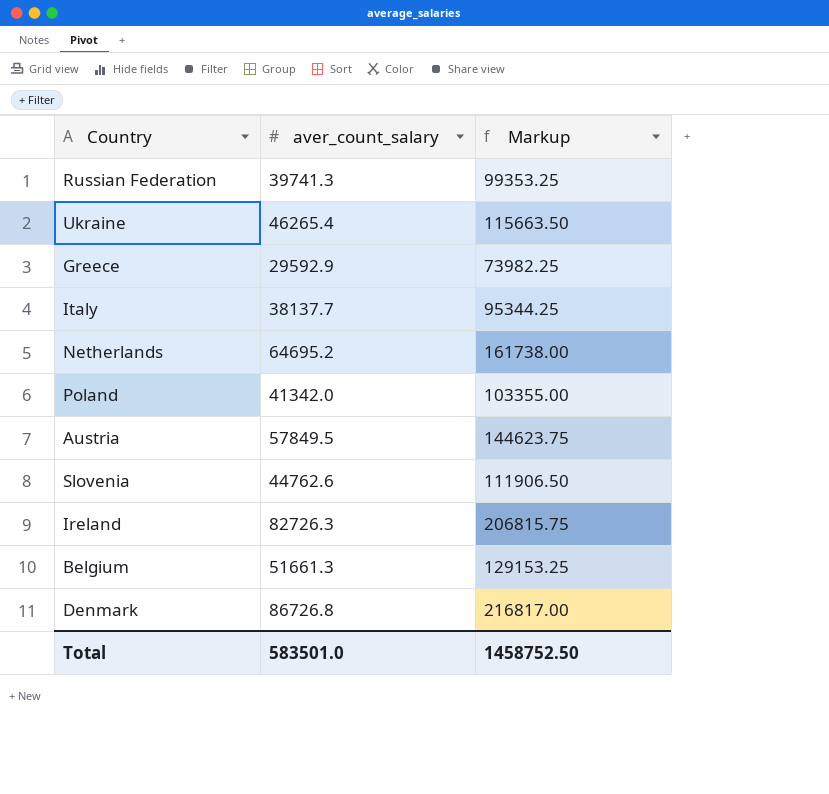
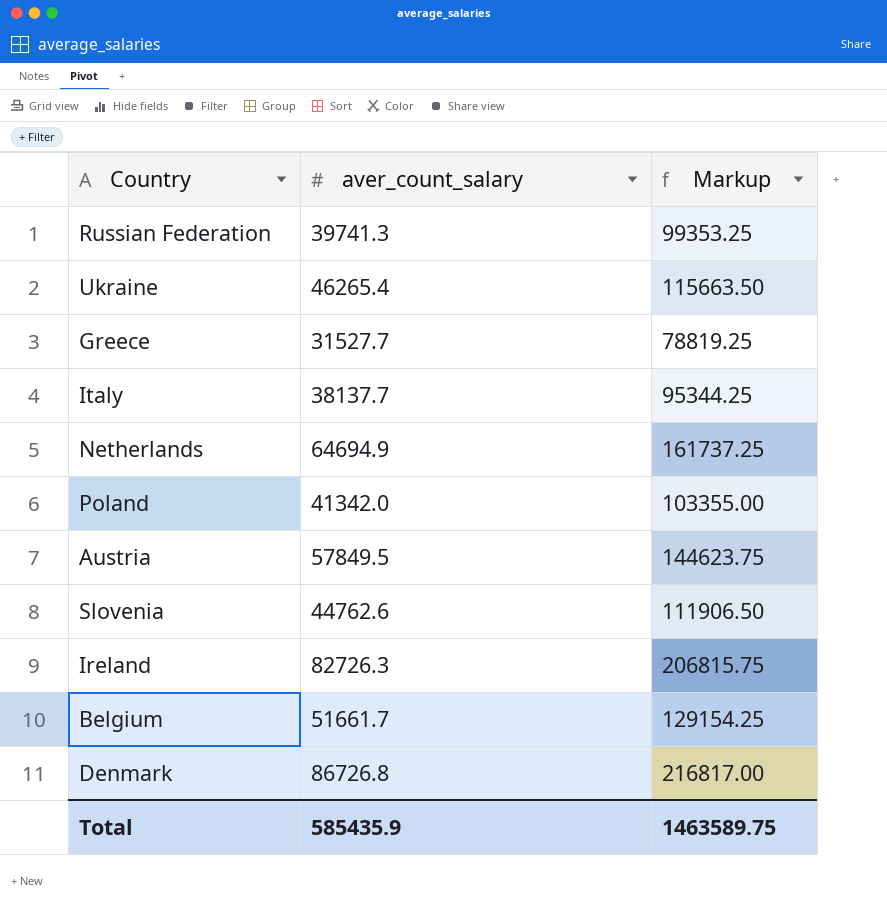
Greece | aver_count_salary: 29592.9 -> 31527.7
Greece | Markup: 73982.25 -> 78819.25
Netherlands | aver_count_salary: 64695.2 -> 64694.9
Netherlands | Markup: 161738.00 -> 161737.25
Belgium | aver_count_salary: 51661.3 -> 51661.7
Belgium | Markup: 129153.25 -> 129154.25
Total | aver_count_salary: 583501.0 -> 585435.9
Total | Markup: 1458752.50 -> 1463589.75

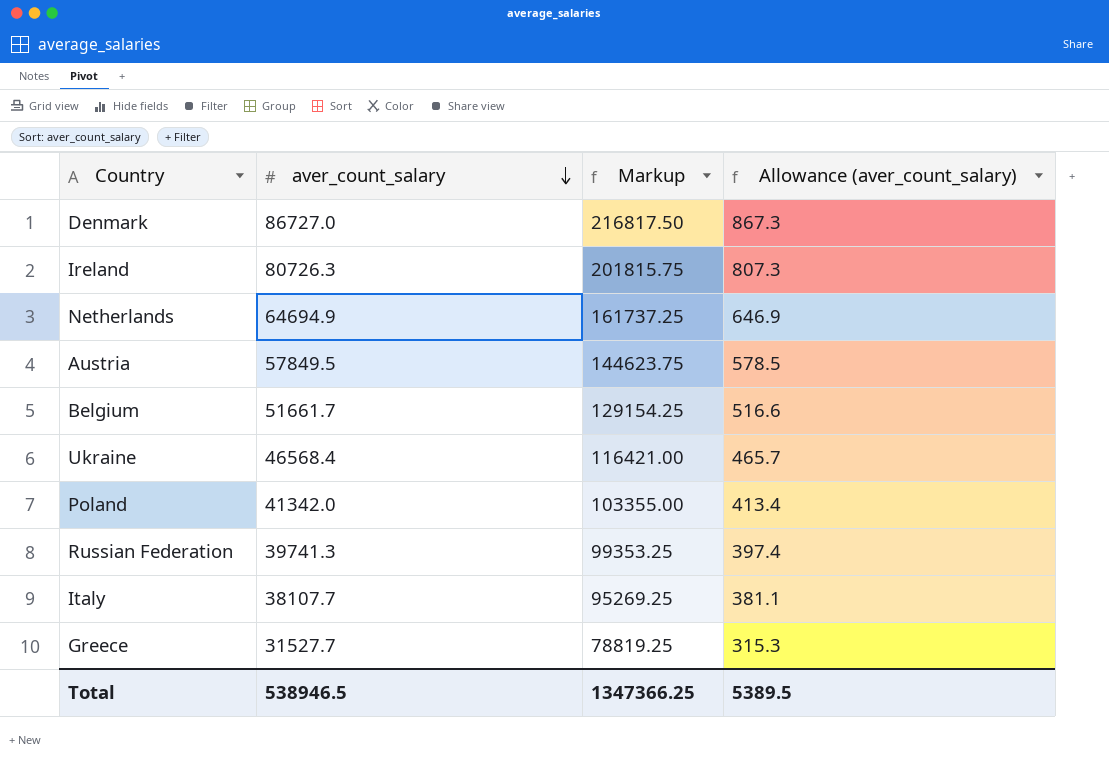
row order: none -> aver_count_salary descending
column Allowance (aver_count_salary) | formula: none -> [aver_count_salary] * 0.01
row Slovenia: 44762.6 | 111906.50 -> none
Denmark | aver_count_salary: 86726.8 -> 86727.0
Denmark | Markup: 216817.00 -> 216817.50
Ireland | aver_count_salary: 82726.3 -> 80726.3
Ireland | Markup: 206815.75 -> 201815.75
Ukraine | aver_count_salary: 46265.4 -> 46568.4
Ukraine | Markup: 115663.50 -> 116421.00
Italy | aver_count_salary: 38137.7 -> 38107.7
Italy | Markup: 95344.25 -> 95269.25
Total | aver_count_salary: 585435.9 -> 538946.5
Total | Markup: 1463589.75 -> 1347366.25

